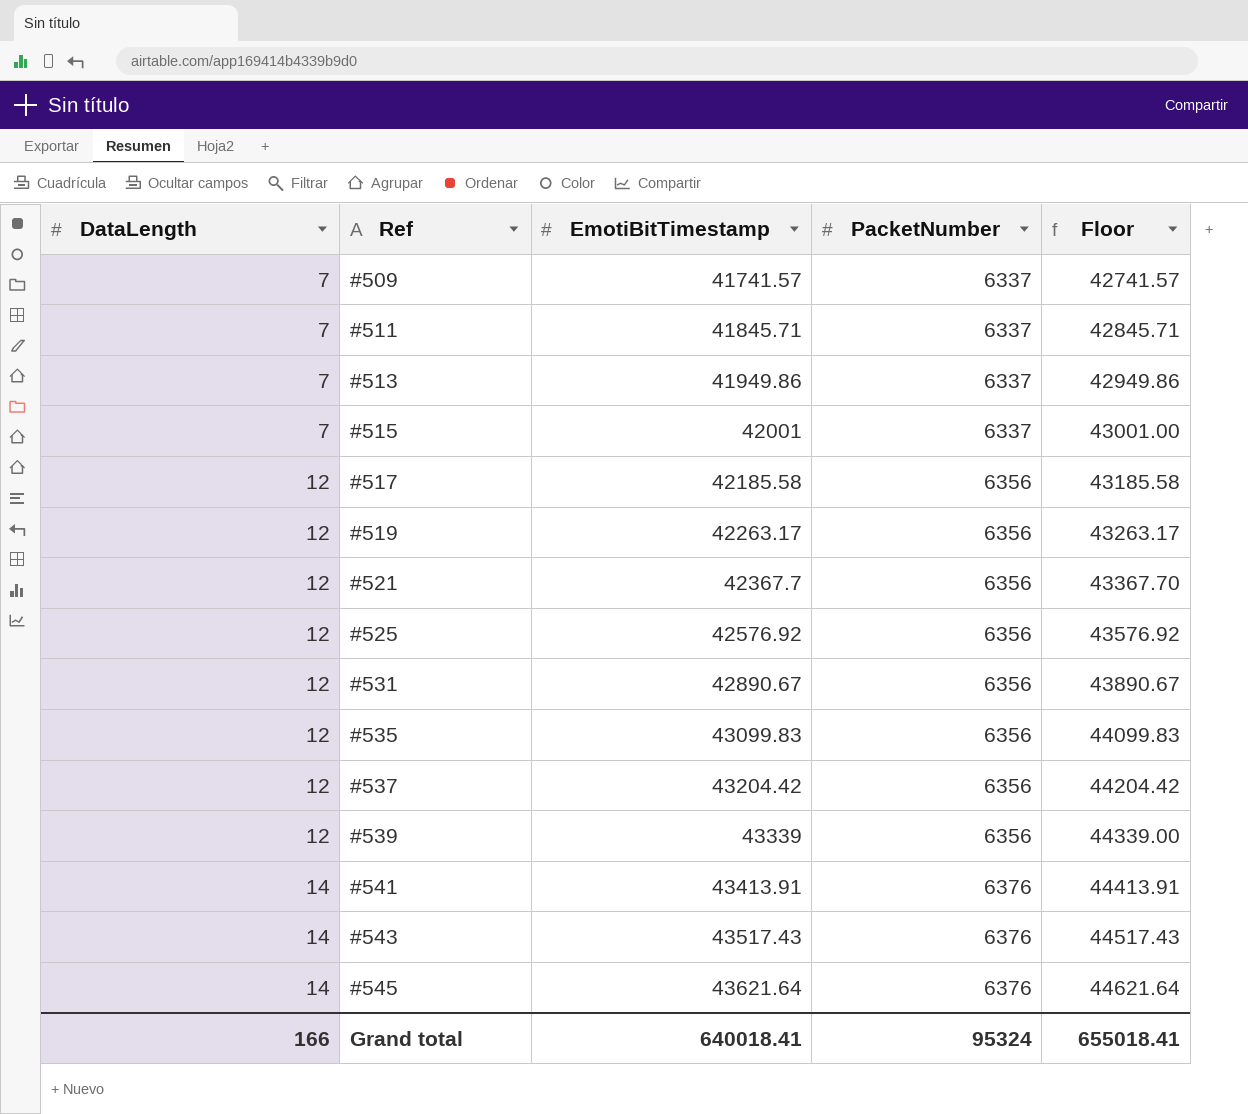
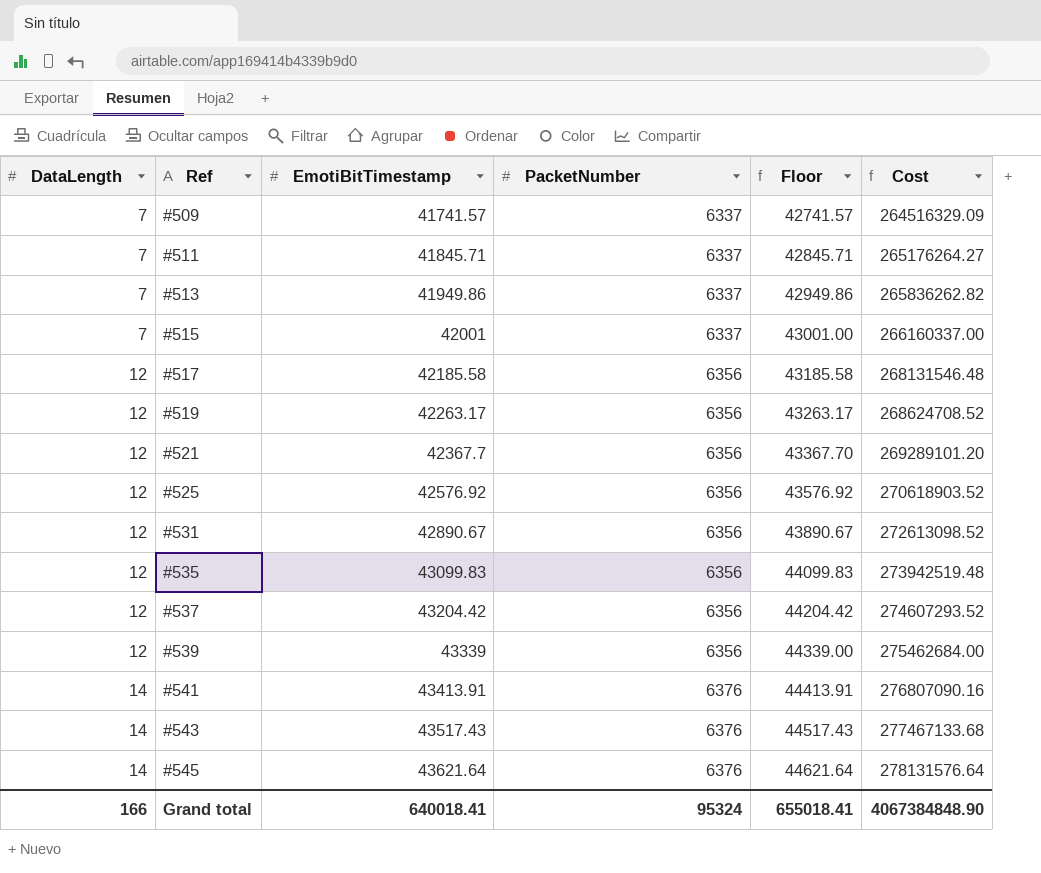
column Cost | formula: none -> [EmotiBitTimestamp] * [PacketNumber]

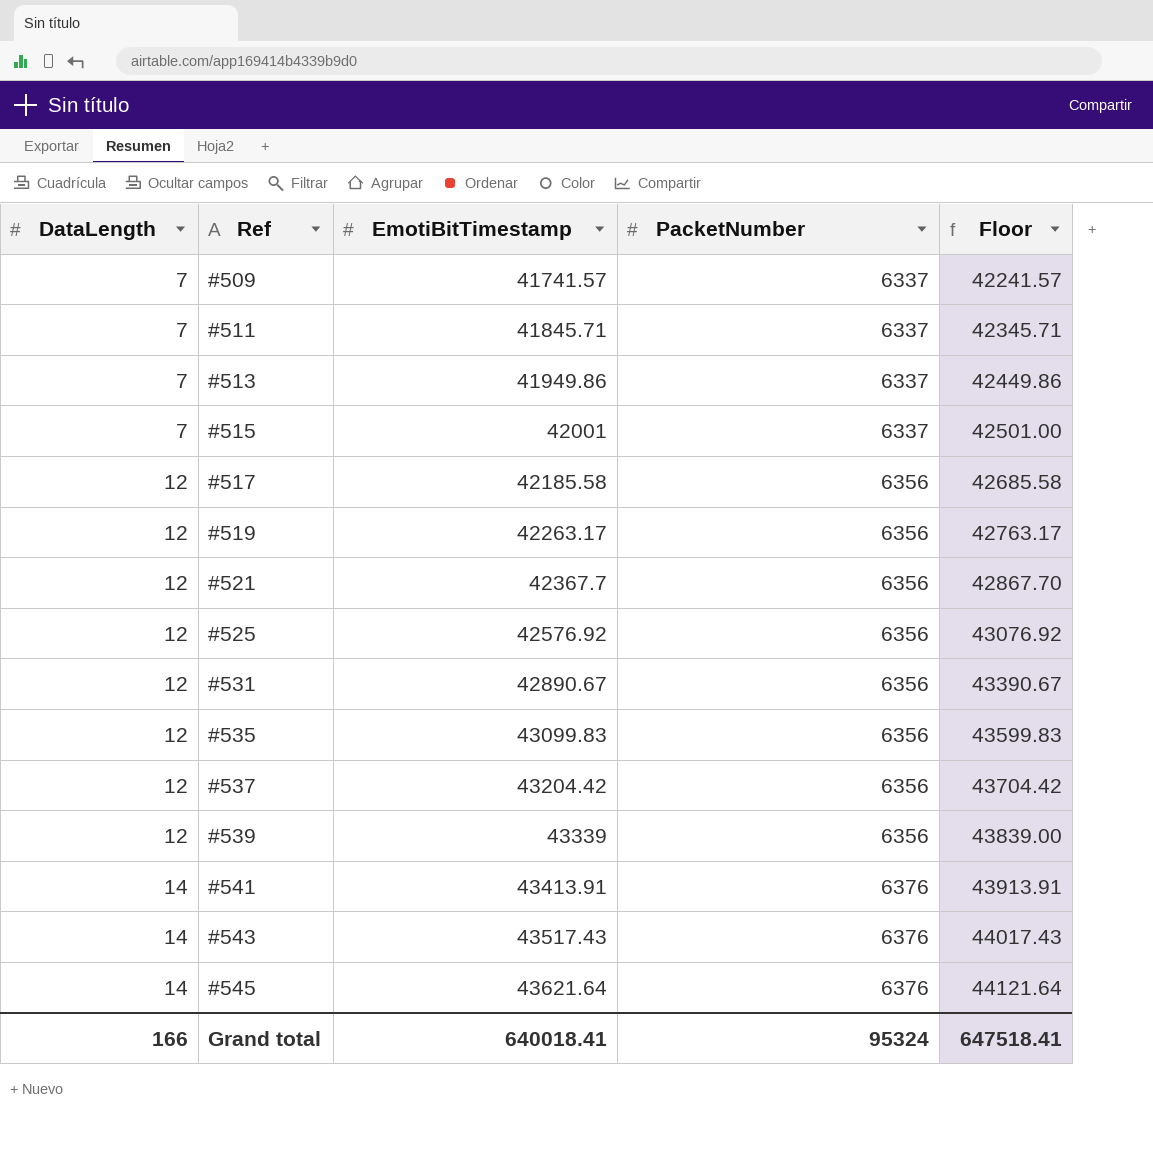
column Cost | formula: [EmotiBitTimestamp] * [PacketNumber] -> none
column Floor | formula: [EmotiBitTimestamp] + 1000 -> [EmotiBitTimestamp] + 500
Grand total | Floor: 655018.41 -> 647518.41

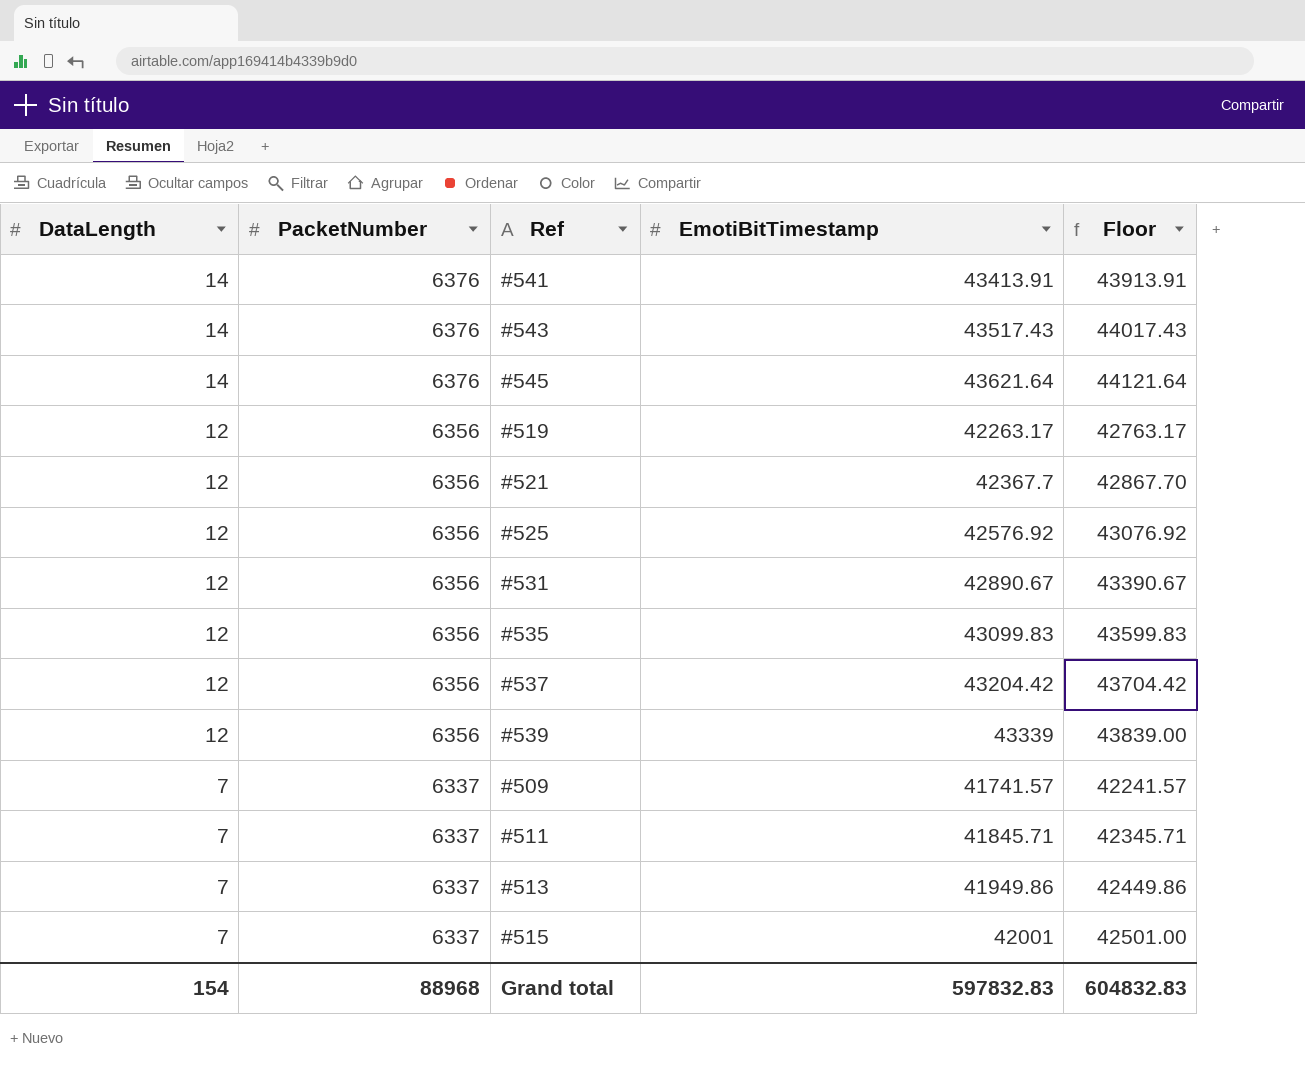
row order: DataLength ascending -> DataLength descending
column PacketNumber | position: 4 -> 2
row #517: 12 | 42185.58 | 6356 | 42685.58 -> none
Grand total | DataLength: 166 -> 154
Grand total | PacketNumber: 95324 -> 88968
Grand total | EmotiBitTimestamp: 640018.41 -> 597832.83
Grand total | Floor: 647518.41 -> 604832.83

